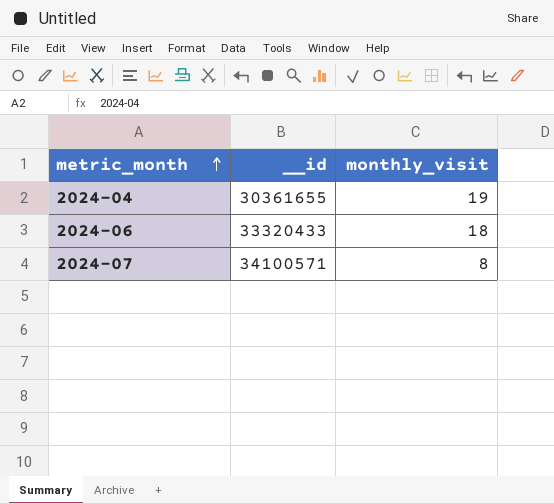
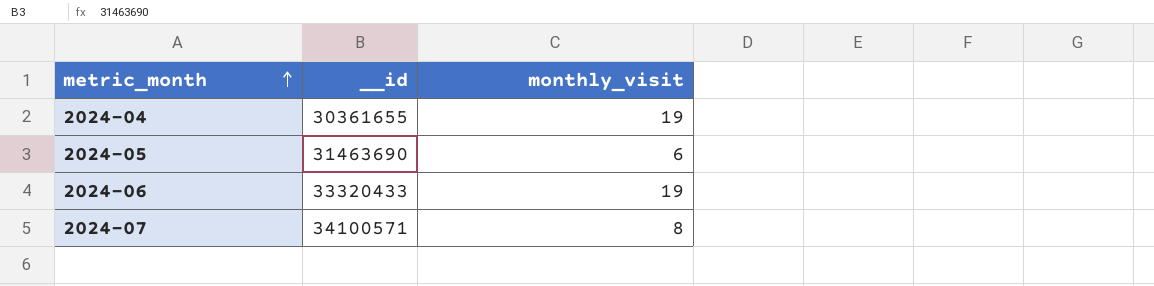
row 2024-05: none -> 31463690 | 6
2024-06 | monthly_visit: 18 -> 19

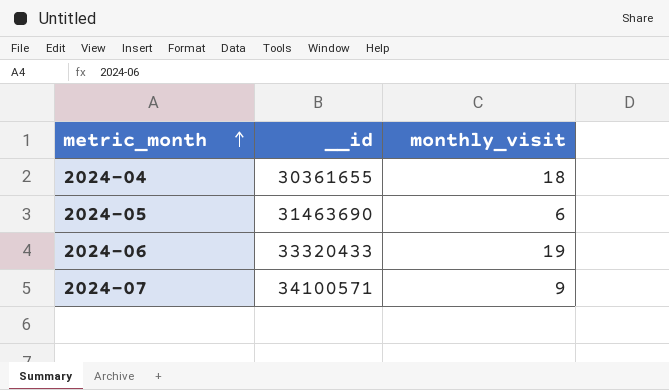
2024-04 | monthly_visit: 19 -> 18
2024-07 | monthly_visit: 8 -> 9

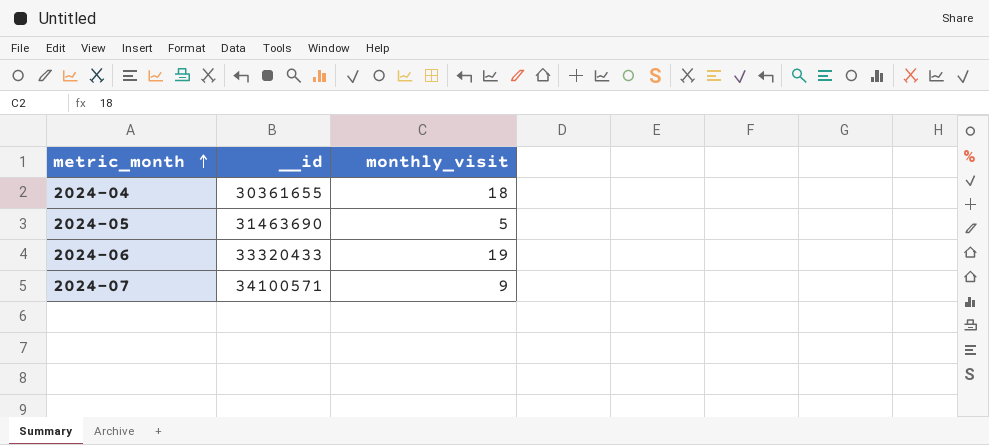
2024-05 | monthly_visit: 6 -> 5

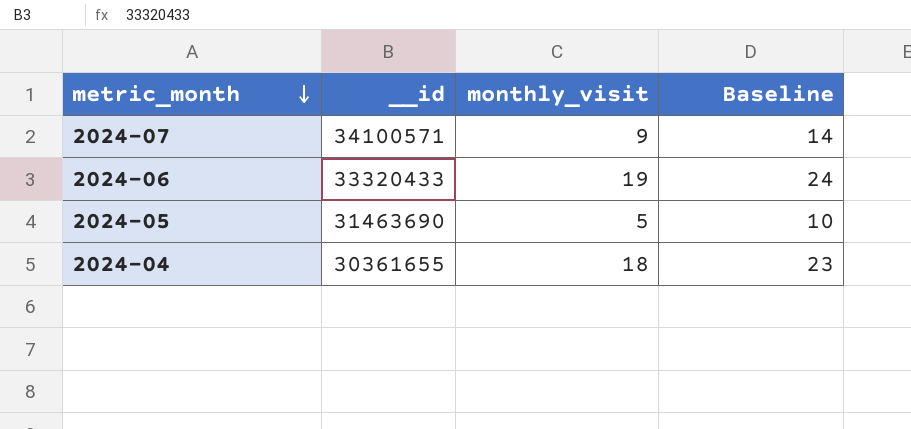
row order: metric_month ascending -> metric_month descending
column Baseline | formula: none -> [monthly_visit] + 5

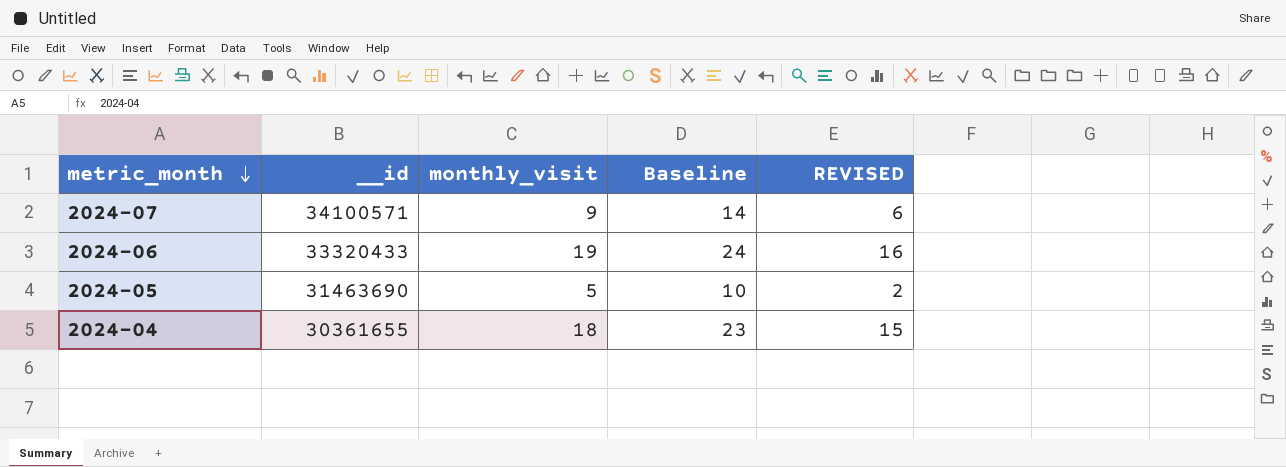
column REVISED | formula: none -> [monthly_visit] - 3

